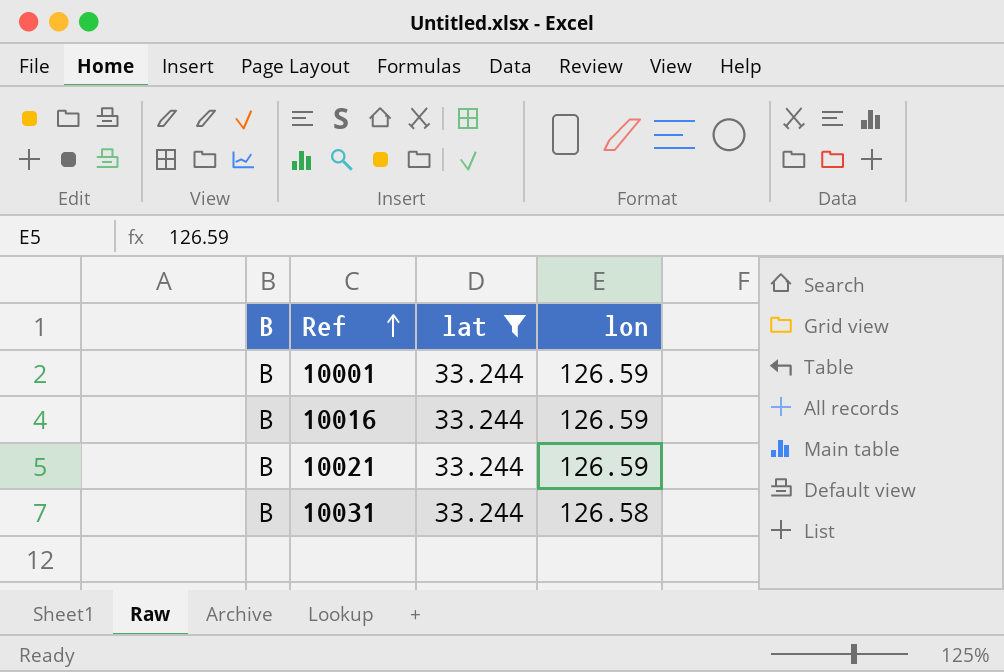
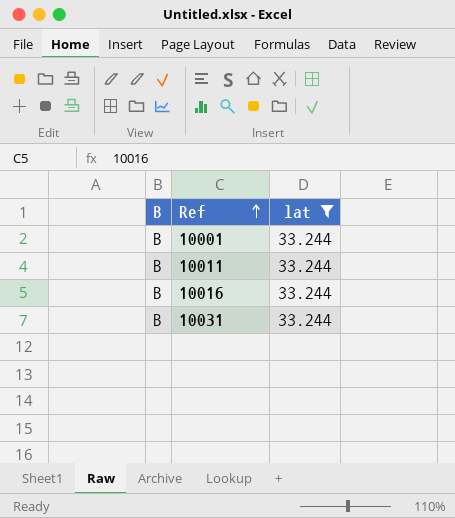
column lon | position: 4 -> none
row 10021: B | 33.244 | 126.59 -> none
row 10011: none -> B | 33.244

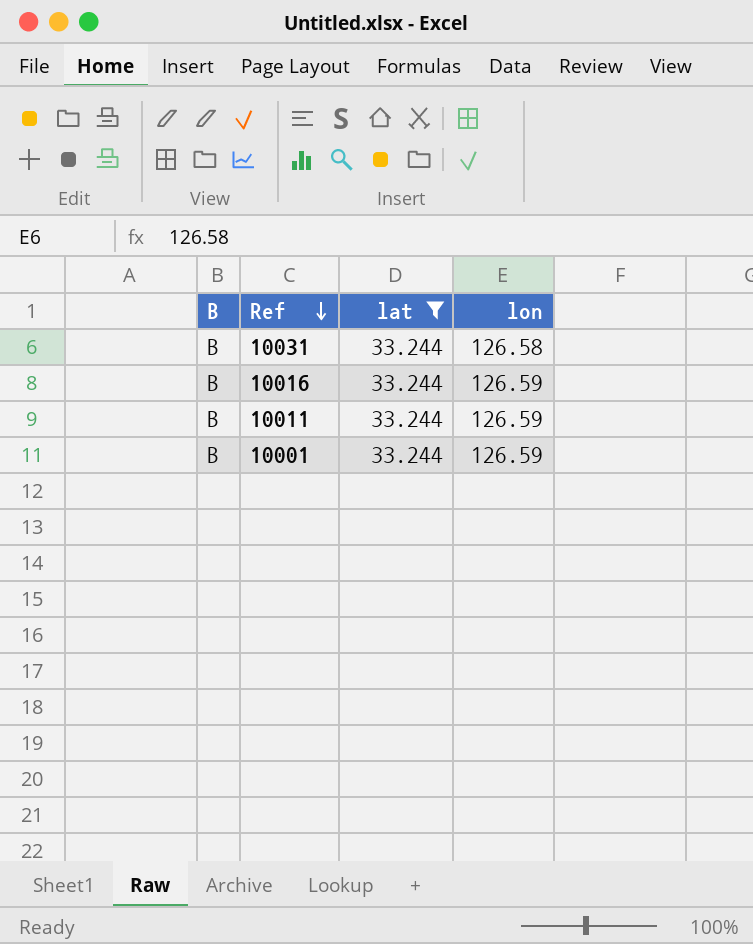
row order: Ref ascending -> Ref descending
column lon | position: none -> 4

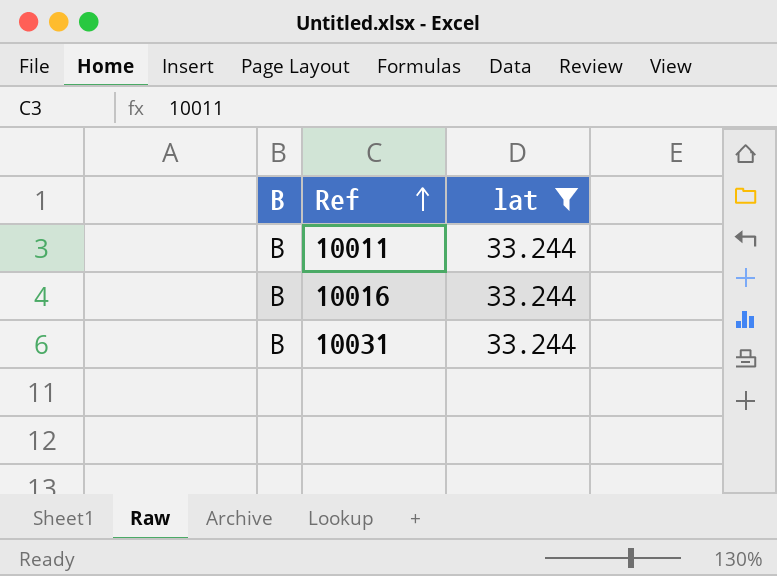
row order: Ref descending -> Ref ascending
column lon | position: 4 -> none
row 10001: B | 33.244 | 126.59 -> none

